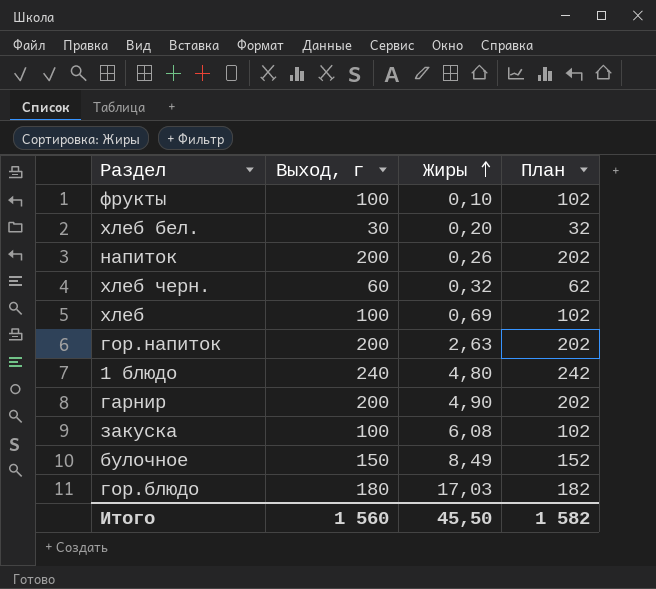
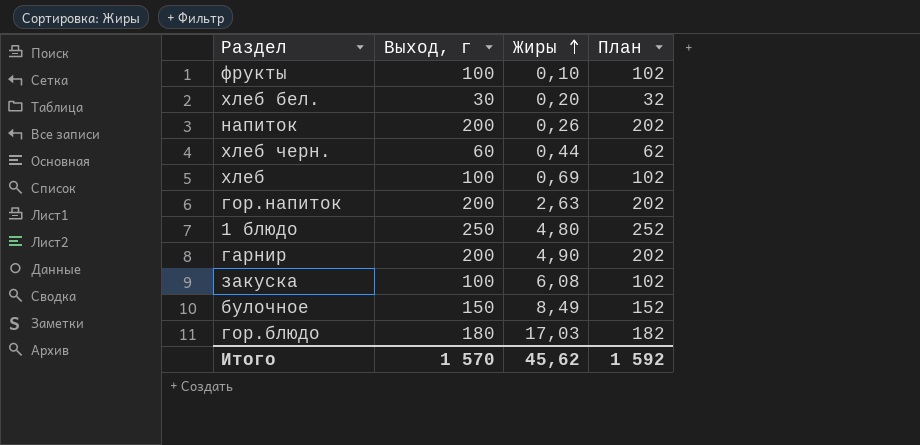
хлеб черн. | Жиры: 0,32 -> 0,44
1 блюдо | Выход, г: 240 -> 250
1 блюдо | План: 242 -> 252
Итого | Выход, г: 1 560 -> 1 570
Итого | Жиры: 45,50 -> 45,62
Итого | План: 1 582 -> 1 592

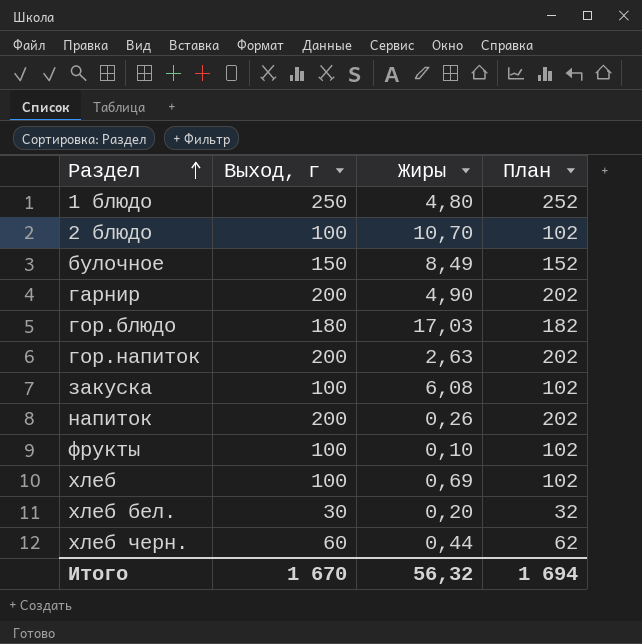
row order: Жиры ascending -> Раздел ascending
row 2 блюдо: none -> 100 | 10,70 | 102
Итого | Выход, г: 1 570 -> 1 670
Итого | Жиры: 45,62 -> 56,32
Итого | План: 1 592 -> 1 694

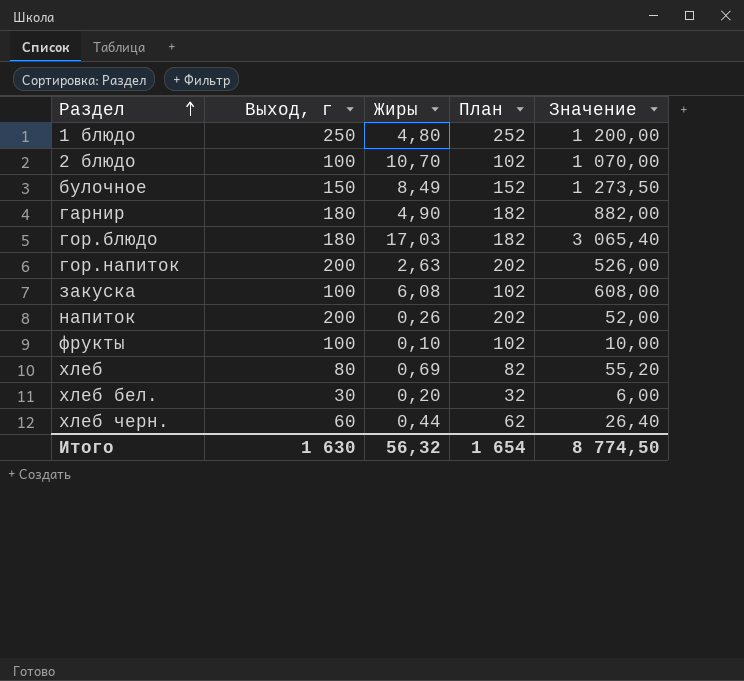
column Значение | formula: none -> [Выход, г] * [Жиры]
гарнир | Выход, г: 200 -> 180
гарнир | План: 202 -> 182
хлеб | Выход, г: 100 -> 80
хлеб | План: 102 -> 82
Итого | Выход, г: 1 670 -> 1 630
Итого | План: 1 694 -> 1 654

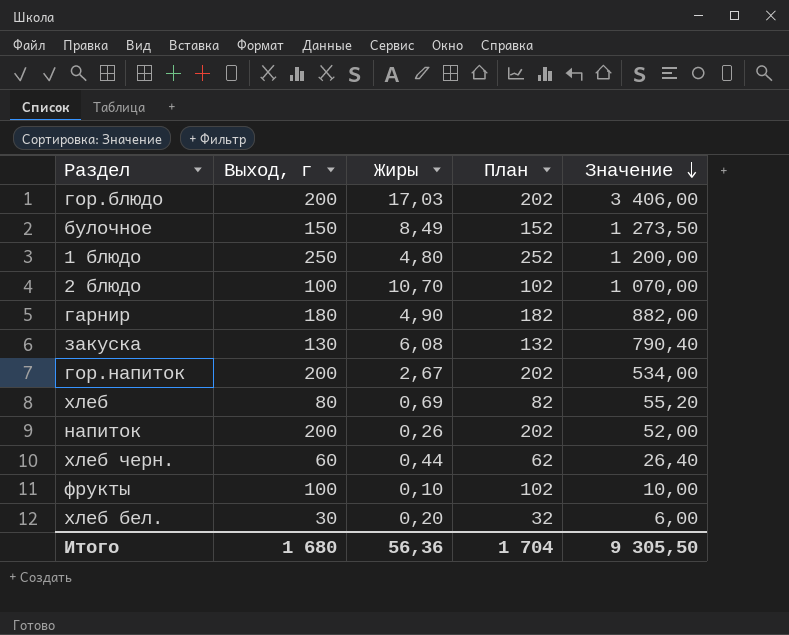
row order: Раздел ascending -> Значение descending
гор.блюдо | Выход, г: 180 -> 200
гор.блюдо | План: 182 -> 202
гор.блюдо | Значение: 3 065,40 -> 3 406,00
закуска | Выход, г: 100 -> 130
закуска | План: 102 -> 132
закуска | Значение: 608,00 -> 790,40
гор.напиток | Жиры: 2,63 -> 2,67
гор.напиток | Значение: 526,00 -> 534,00
Итого | Выход, г: 1 630 -> 1 680
Итого | Жиры: 56,32 -> 56,36
Итого | План: 1 654 -> 1 704
Итого | Значение: 8 774,50 -> 9 305,50

